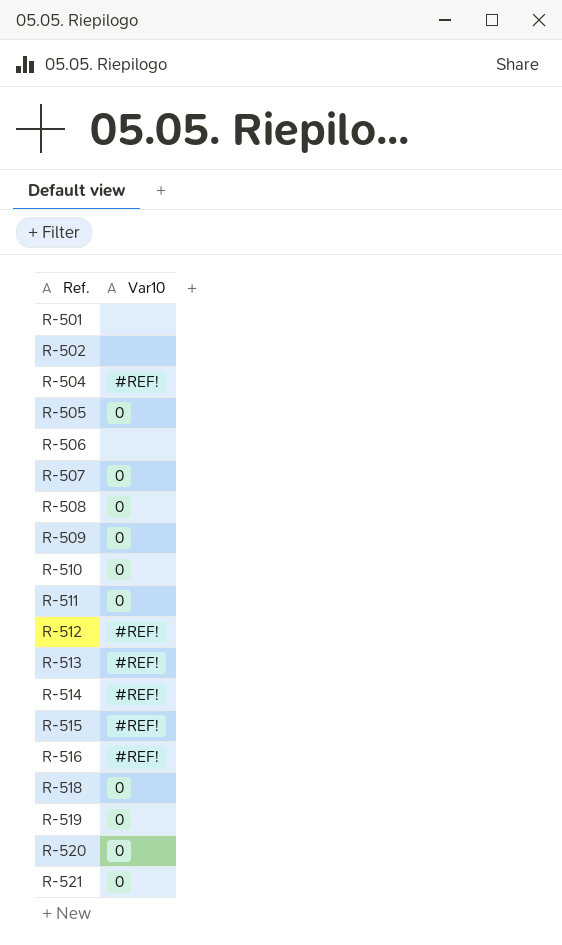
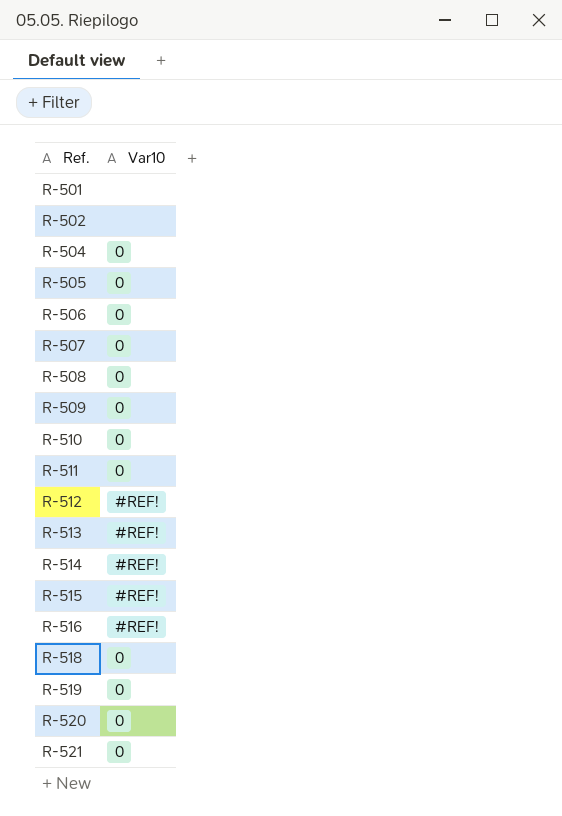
R-504 | Var10: #REF! -> 0
R-506 | Var10: none -> 0

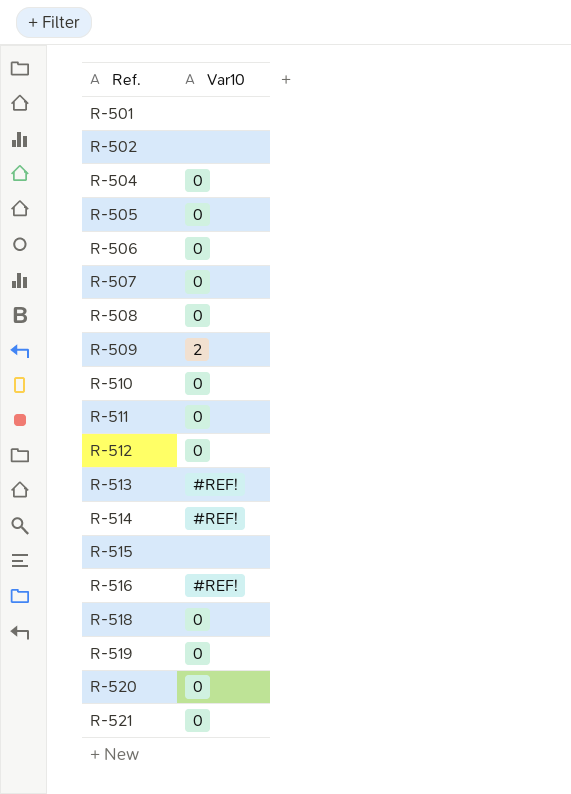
R-509 | Var10: 0 -> 2
R-512 | Var10: #REF! -> 0
R-515 | Var10: #REF! -> none

